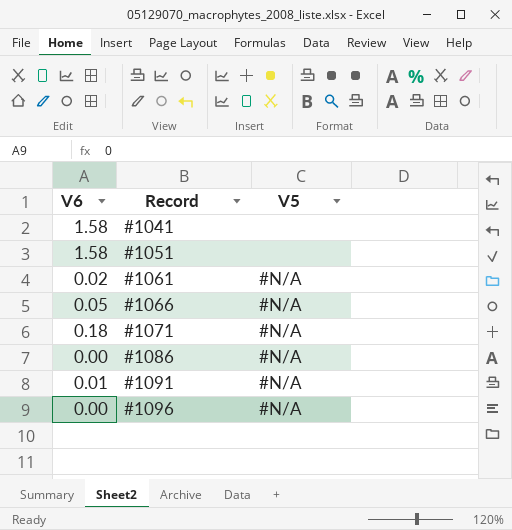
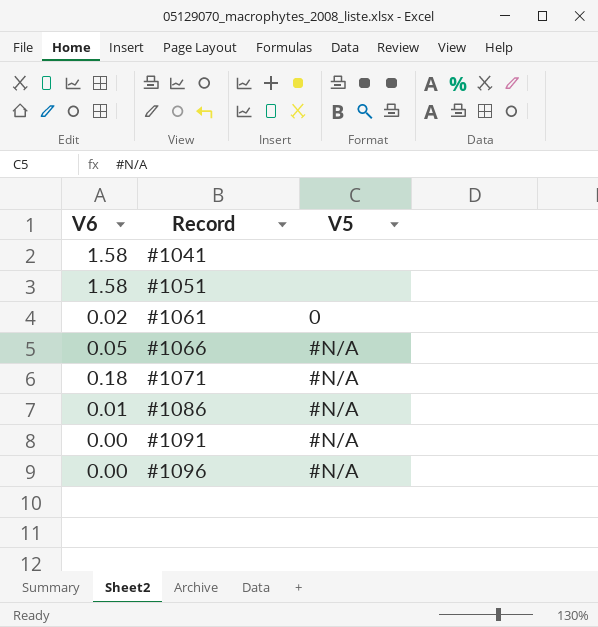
#1061 | V5: #N/A -> 0
#1086 | V6: 0.00 -> 0.01
#1091 | V6: 0.01 -> 0.00

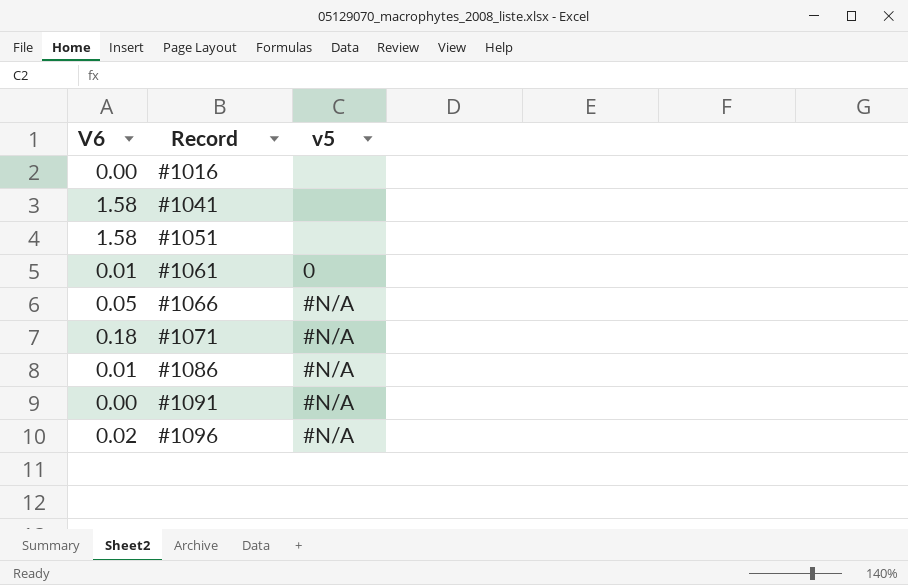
column name: V5 -> v5
row #1016: none -> 0.00 | none
#1061 | V6: 0.02 -> 0.01
#1096 | V6: 0.00 -> 0.02

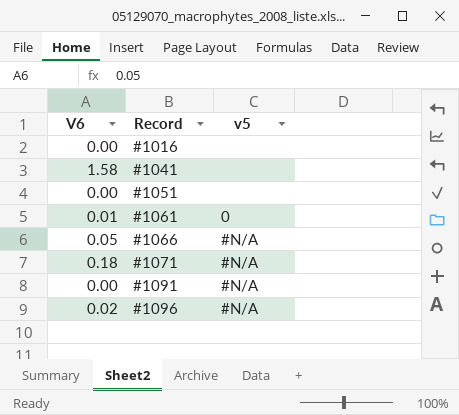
row #1086: 0.01 | #N/A -> none
#1051 | V6: 1.58 -> 0.00

